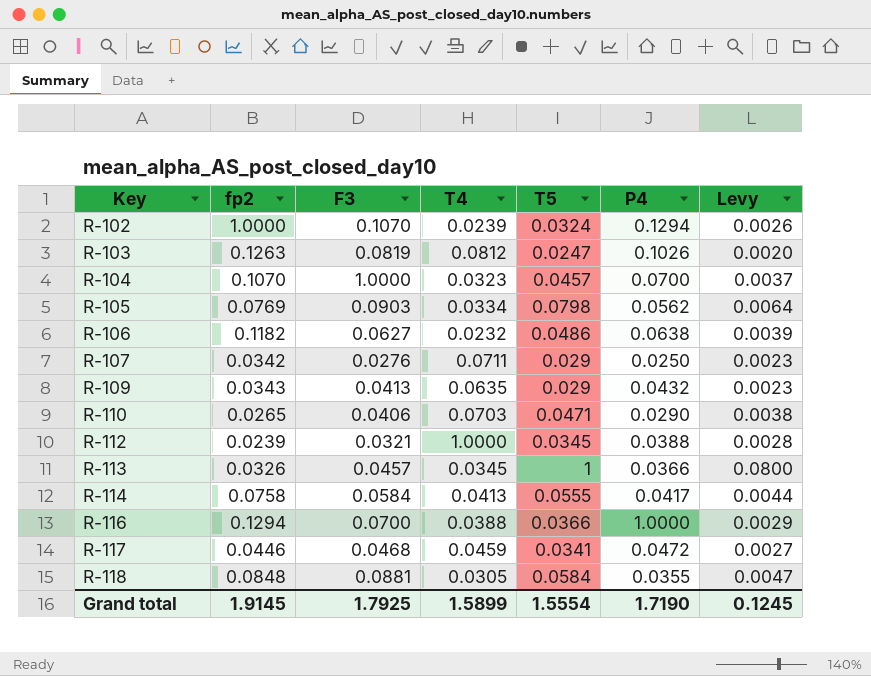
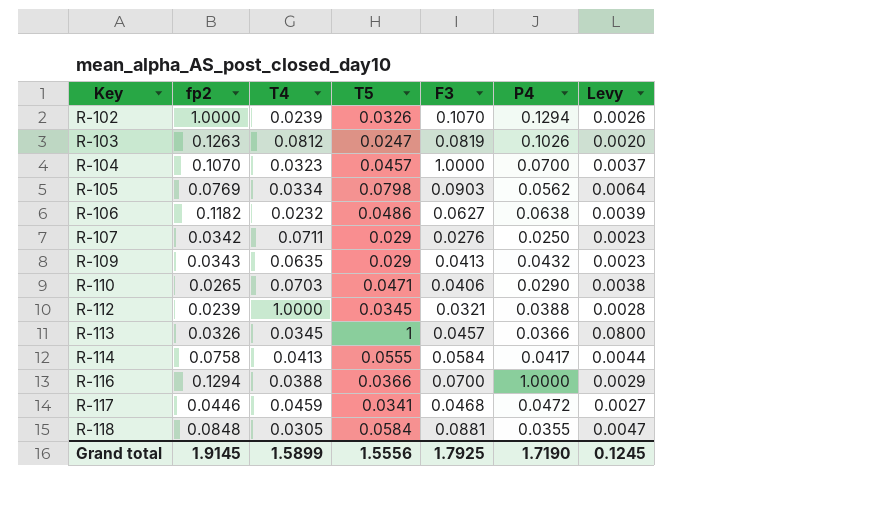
column F3 | position: 3 -> 5
R-102 | T5: 0.0324 -> 0.0326
Grand total | T5: 1.5554 -> 1.5556

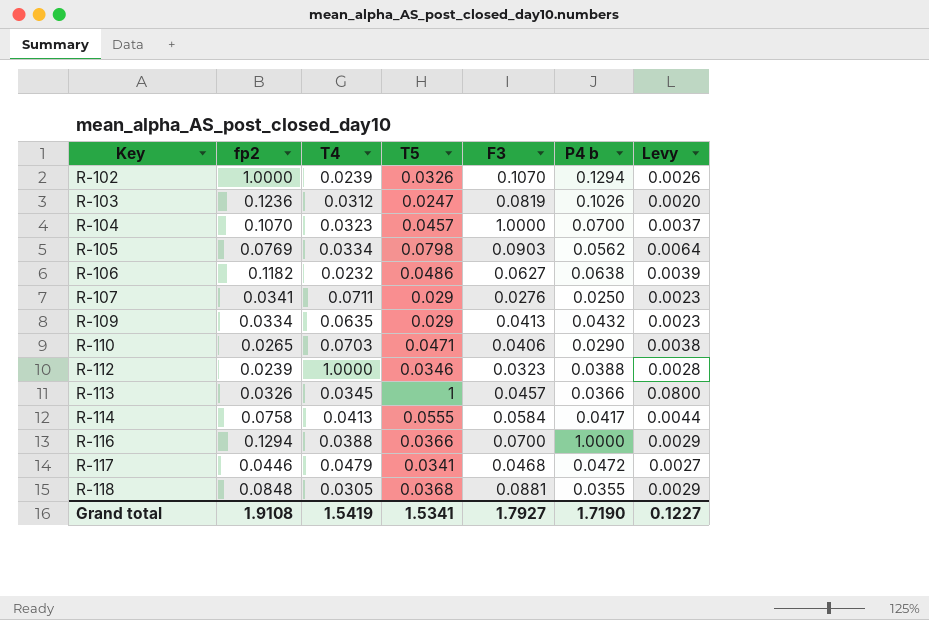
column name: P4 -> P4 b
R-103 | fp2: 0.1263 -> 0.1236
R-103 | T4: 0.0812 -> 0.0312
R-107 | fp2: 0.0342 -> 0.0341
R-109 | fp2: 0.0343 -> 0.0334
R-112 | T5: 0.0345 -> 0.0346
R-112 | F3: 0.0321 -> 0.0323
R-117 | T4: 0.0459 -> 0.0479
R-118 | T5: 0.0584 -> 0.0368
R-118 | Levy: 0.0047 -> 0.0029
Grand total | fp2: 1.9145 -> 1.9108
Grand total | T4: 1.5899 -> 1.5419
Grand total | T5: 1.5556 -> 1.5341
Grand total | F3: 1.7925 -> 1.7927
Grand total | Levy: 0.1245 -> 0.1227

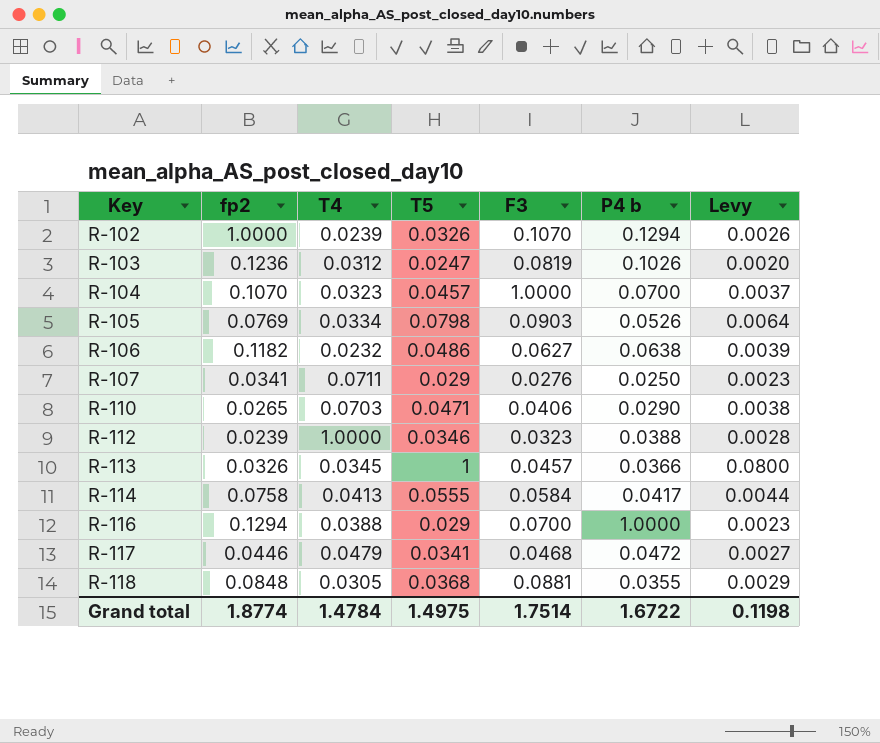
row R-109: 0.0334 | 0.0635 | 0.029 | 0.0413 | 0.0432 | 0.0023 -> none
R-105 | P4 b: 0.0562 -> 0.0526
R-116 | T5: 0.0366 -> 0.029
R-116 | Levy: 0.0029 -> 0.0023
Grand total | fp2: 1.9108 -> 1.8774
Grand total | T4: 1.5419 -> 1.4784
Grand total | T5: 1.5341 -> 1.4975
Grand total | F3: 1.7927 -> 1.7514
Grand total | P4 b: 1.7190 -> 1.6722
Grand total | Levy: 0.1227 -> 0.1198

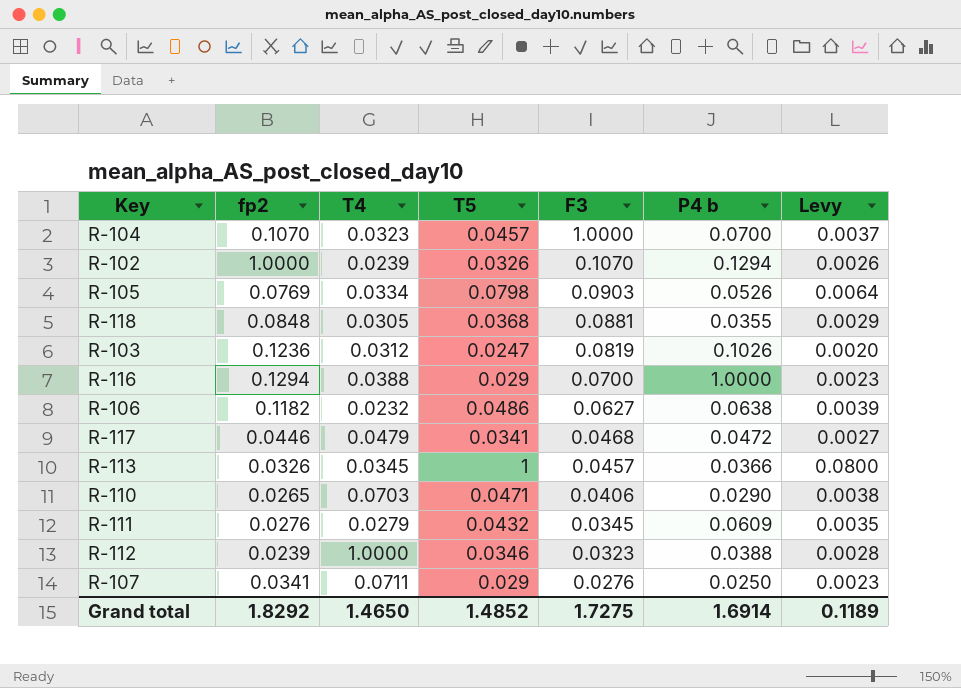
row order: Key ascending -> F3 descending
row R-114: 0.0758 | 0.0413 | 0.0555 | 0.0584 | 0.0417 | 0.0044 -> none
row R-111: none -> 0.0276 | 0.0279 | 0.0432 | 0.0345 | 0.0609 | 0.0035
Grand total | fp2: 1.8774 -> 1.8292
Grand total | T4: 1.4784 -> 1.4650
Grand total | T5: 1.4975 -> 1.4852
Grand total | F3: 1.7514 -> 1.7275
Grand total | P4 b: 1.6722 -> 1.6914
Grand total | Levy: 0.1198 -> 0.1189

